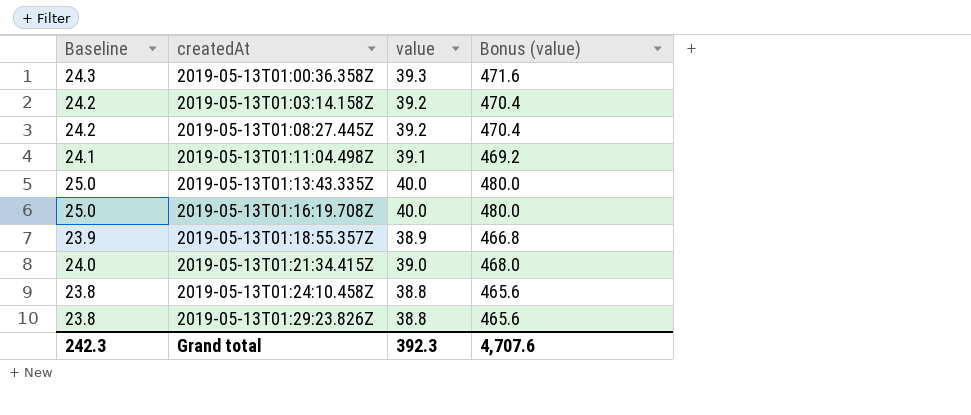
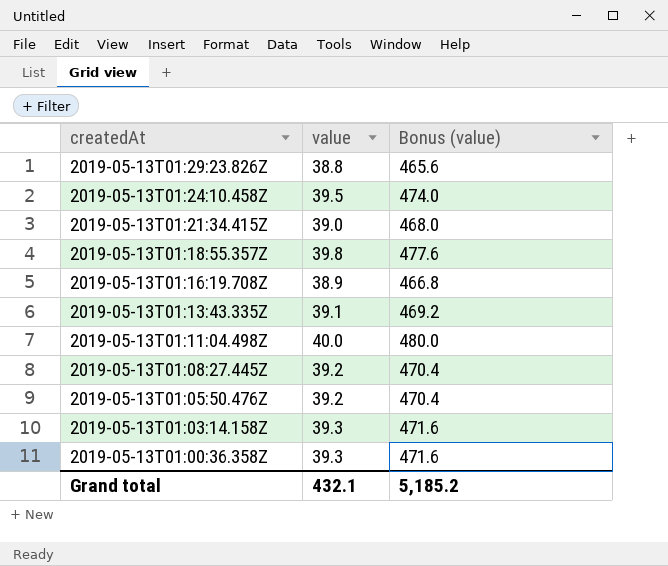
row order: createdAt ascending -> createdAt descending
column Baseline | formula: [value] - 15 -> none
2019-05-13T01:24:10.458Z | value: 38.8 -> 39.5
2019-05-13T01:24:10.458Z | Bonus (value): 465.6 -> 474.0
2019-05-13T01:18:55.357Z | value: 38.9 -> 39.8
2019-05-13T01:18:55.357Z | Bonus (value): 466.8 -> 477.6
2019-05-13T01:16:19.708Z | value: 40.0 -> 38.9
2019-05-13T01:16:19.708Z | Bonus (value): 480.0 -> 466.8
2019-05-13T01:13:43.335Z | value: 40.0 -> 39.1
2019-05-13T01:13:43.335Z | Bonus (value): 480.0 -> 469.2
2019-05-13T01:11:04.498Z | value: 39.1 -> 40.0
2019-05-13T01:11:04.498Z | Bonus (value): 469.2 -> 480.0
row 2019-05-13T01:05:50.476Z: none -> 39.2 | 470.4
2019-05-13T01:03:14.158Z | value: 39.2 -> 39.3
2019-05-13T01:03:14.158Z | Bonus (value): 470.4 -> 471.6
Grand total | value: 392.3 -> 432.1
Grand total | Bonus (value): 4,707.6 -> 5,185.2

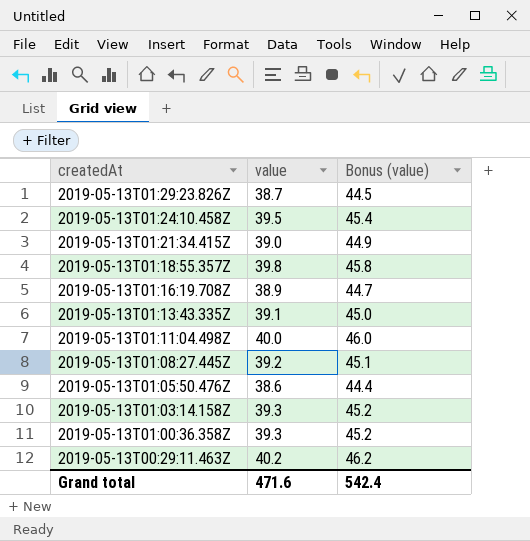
column Bonus (value) | formula: [value] * 12 -> [value] * 1.15
2019-05-13T01:29:23.826Z | value: 38.8 -> 38.7
2019-05-13T01:05:50.476Z | value: 39.2 -> 38.6
row 2019-05-13T00:29:11.463Z: none -> 40.2 | 46.2
Grand total | value: 432.1 -> 471.6
Grand total | Bonus (value): 5,185.2 -> 542.4

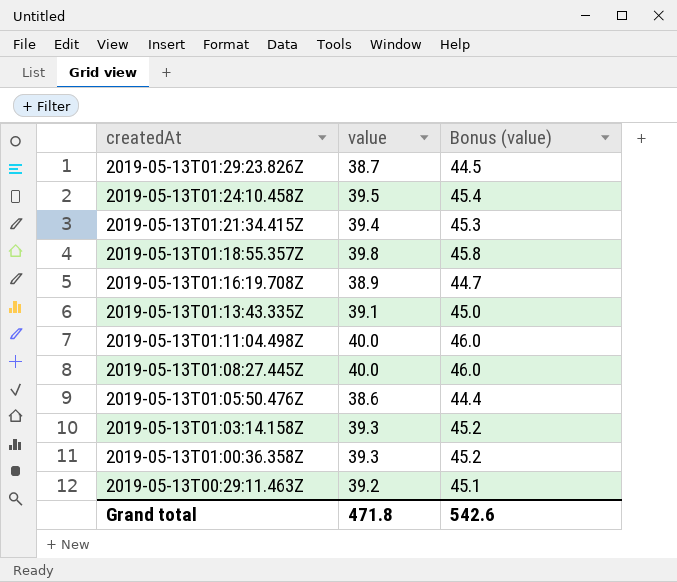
2019-05-13T01:21:34.415Z | value: 39.0 -> 39.4
2019-05-13T01:21:34.415Z | Bonus (value): 44.9 -> 45.3
2019-05-13T01:08:27.445Z | value: 39.2 -> 40.0
2019-05-13T01:08:27.445Z | Bonus (value): 45.1 -> 46.0
2019-05-13T00:29:11.463Z | value: 40.2 -> 39.2
2019-05-13T00:29:11.463Z | Bonus (value): 46.2 -> 45.1
Grand total | value: 471.6 -> 471.8
Grand total | Bonus (value): 542.4 -> 542.6

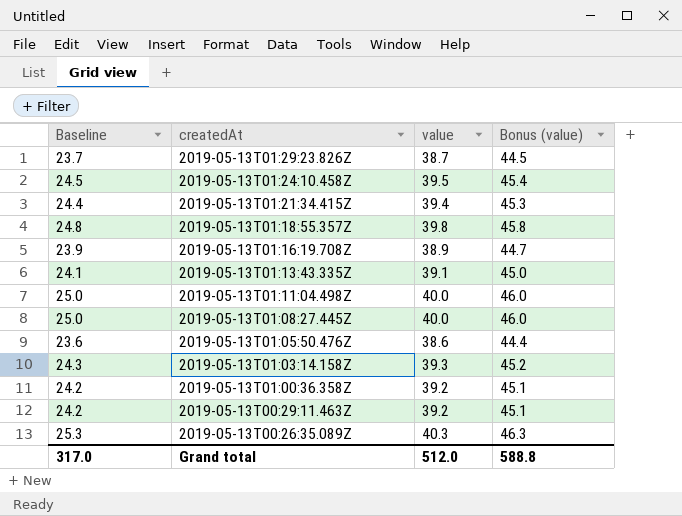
column Baseline | formula: none -> [value] - 15
2019-05-13T01:00:36.358Z | value: 39.3 -> 39.2
2019-05-13T01:00:36.358Z | Bonus (value): 45.2 -> 45.1
row 2019-05-13T00:26:35.089Z: none -> 25.3 | 40.3 | 46.3
Grand total | value: 471.8 -> 512.0
Grand total | Bonus (value): 542.6 -> 588.8

